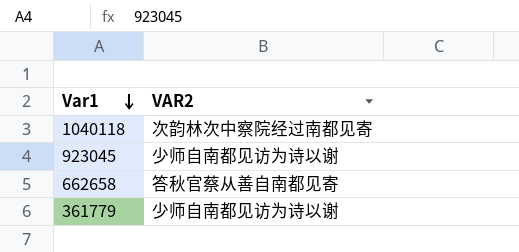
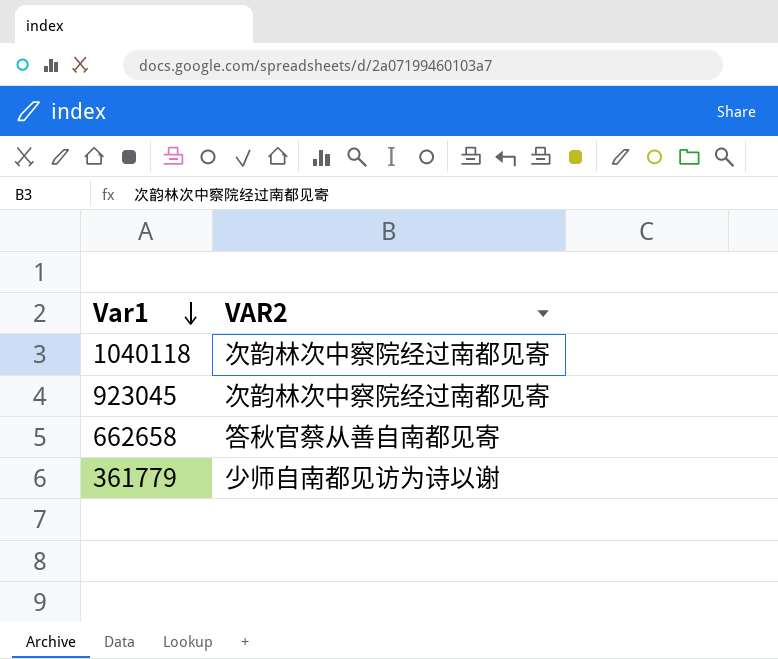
923045 | VAR2: 少师自南都见访为诗以谢 -> 次韵林次中察院经过南都见寄

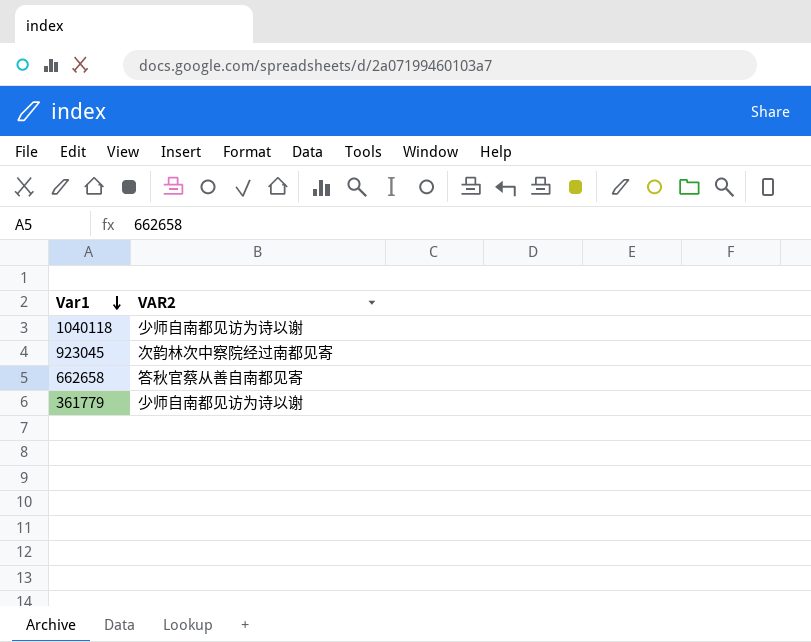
1040118 | VAR2: 次韵林次中察院经过南都见寄 -> 少师自南都见访为诗以谢

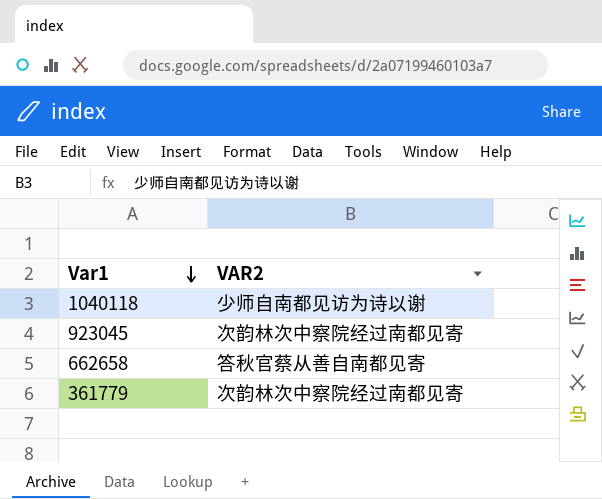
361779 | VAR2: 少师自南都见访为诗以谢 -> 次韵林次中察院经过南都见寄

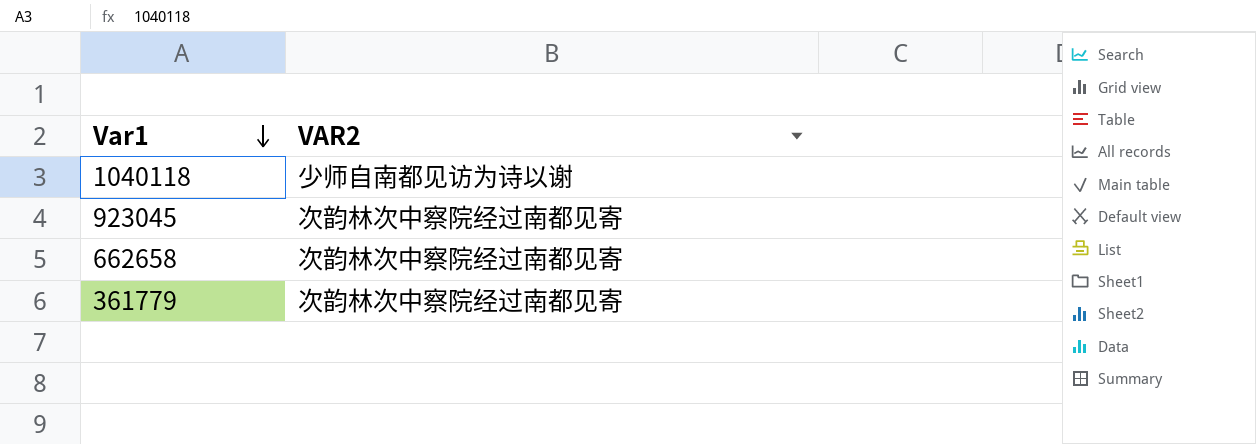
662658 | VAR2: 答秋官蔡从善自南都见寄 -> 次韵林次中察院经过南都见寄

